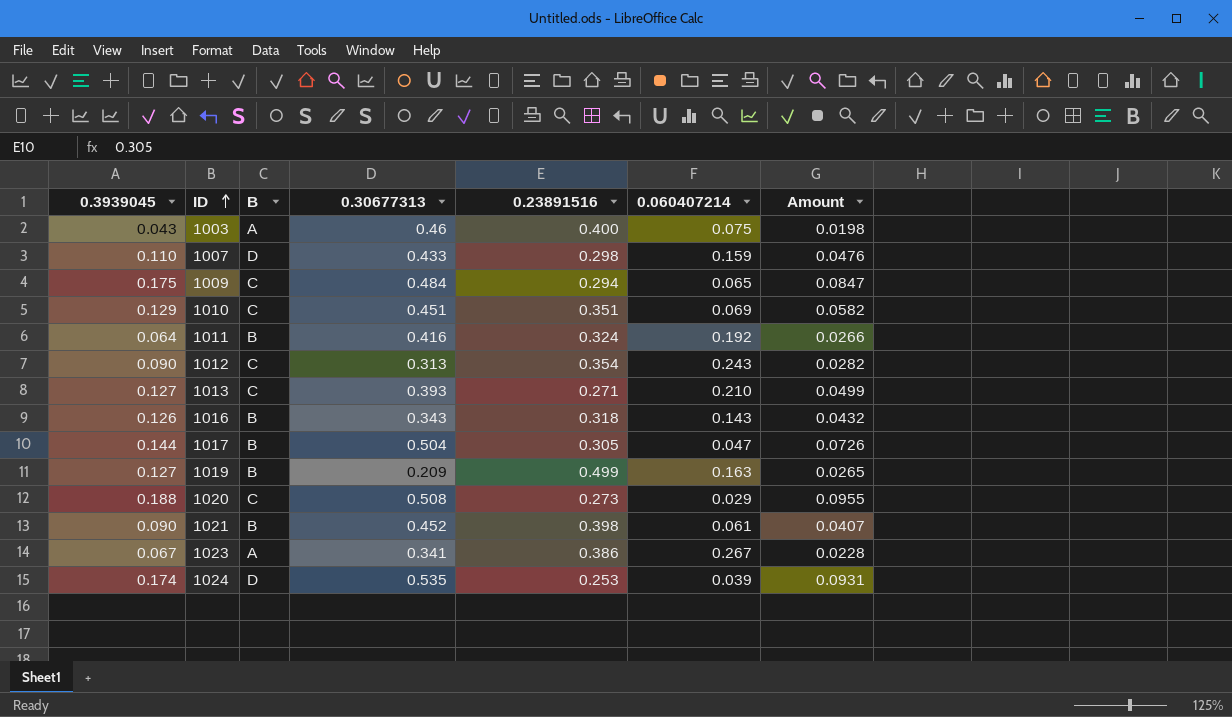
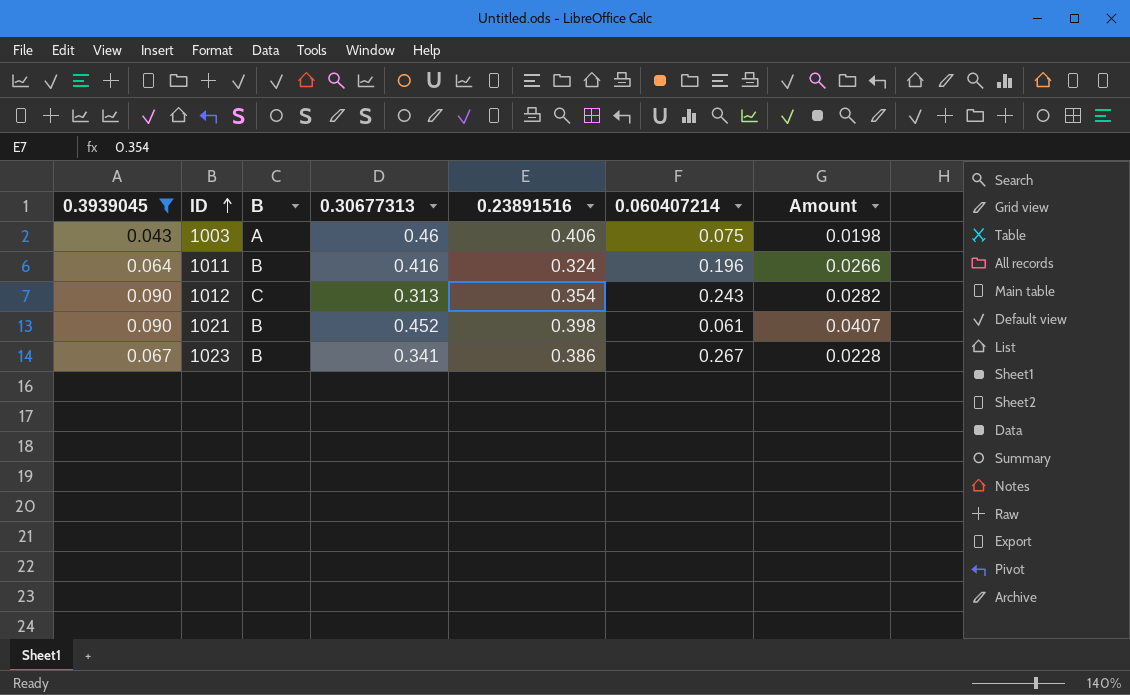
filter: none -> 0.3939045 <= 0.090
1003 | 0.23891516: 0.400 -> 0.406
1011 | 0.060407214: 0.192 -> 0.196
1023 | B: A -> B

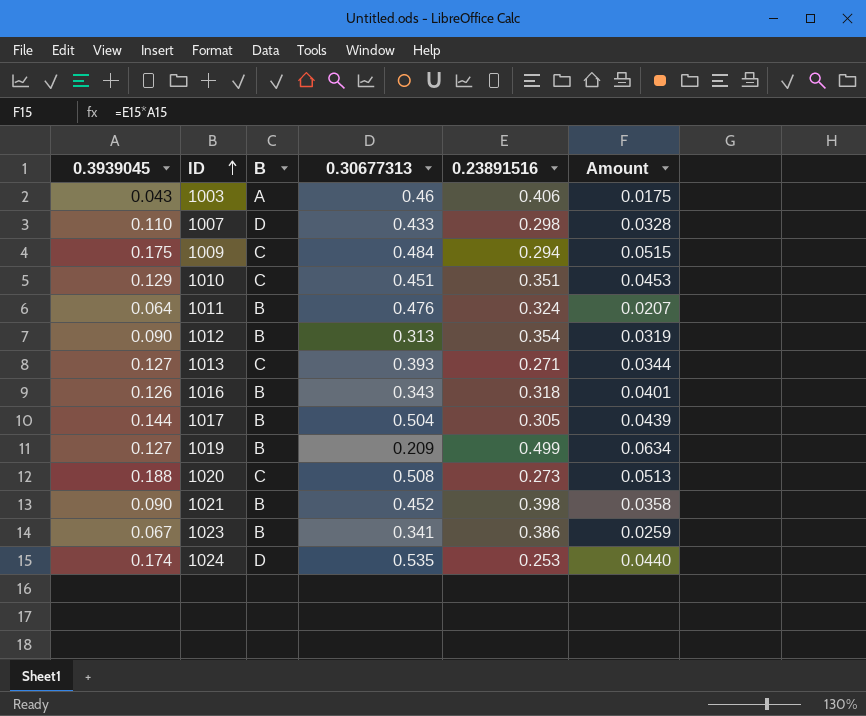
filter: 0.3939045 <= 0.090 -> none
column 0.060407214 | position: 6 -> none
column Amount | formula: [0.3939045] * [0.30677313] -> [0.3939045] * [0.23891516]
1011 | 0.30677313: 0.416 -> 0.476
1012 | B: C -> B

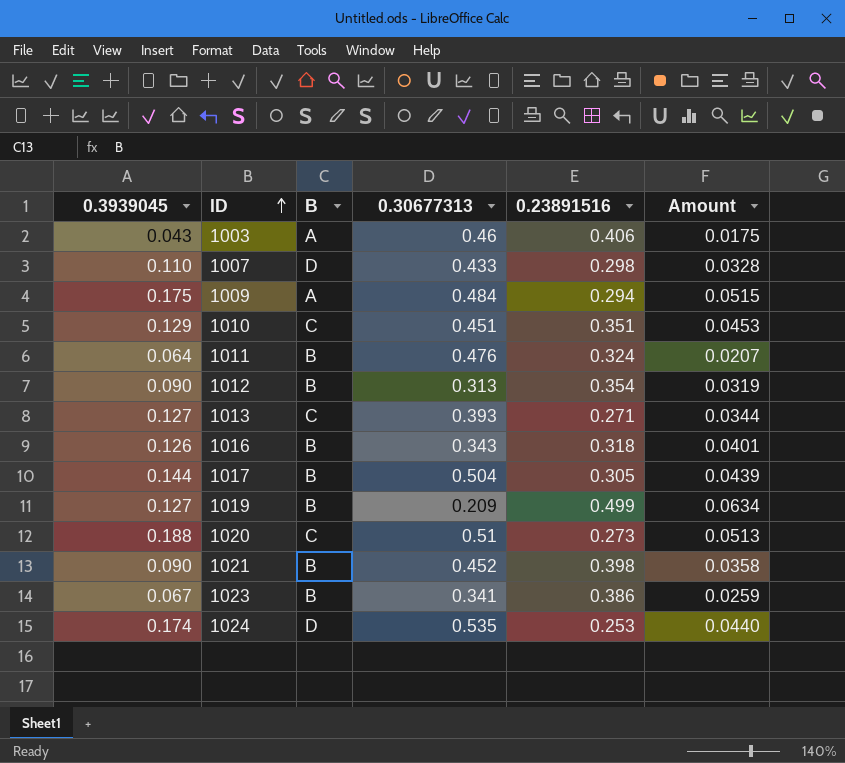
1009 | B: C -> A
1020 | 0.30677313: 0.508 -> 0.51

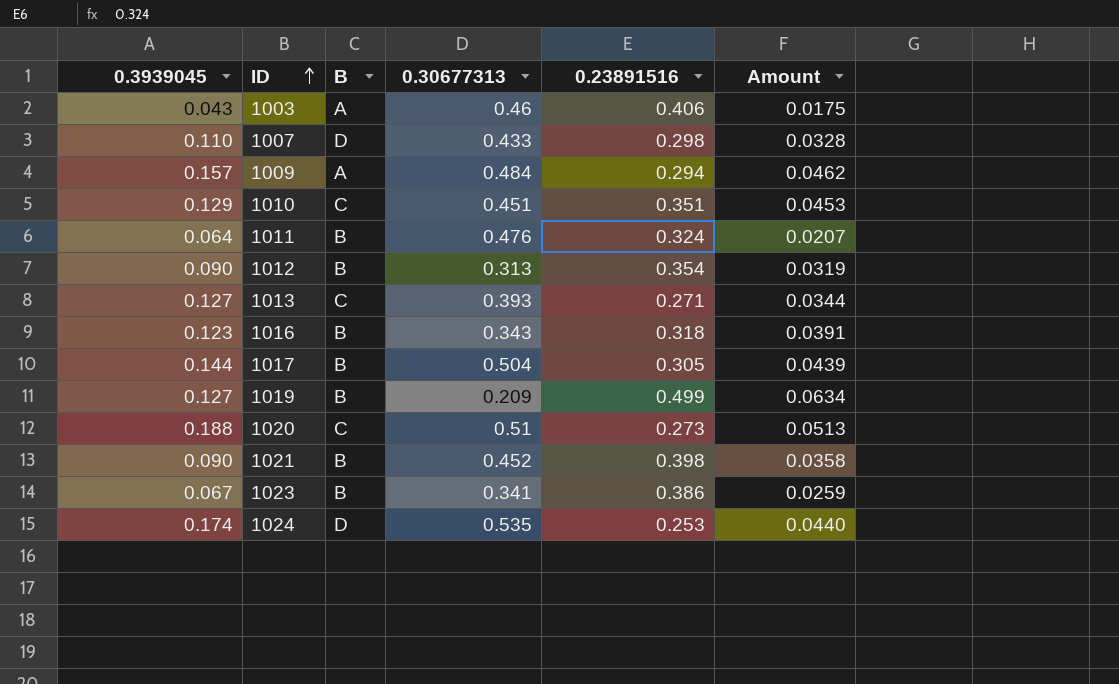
1009 | 0.3939045: 0.175 -> 0.157
1009 | Amount: 0.0515 -> 0.0462
1016 | 0.3939045: 0.126 -> 0.123
1016 | Amount: 0.0401 -> 0.0391

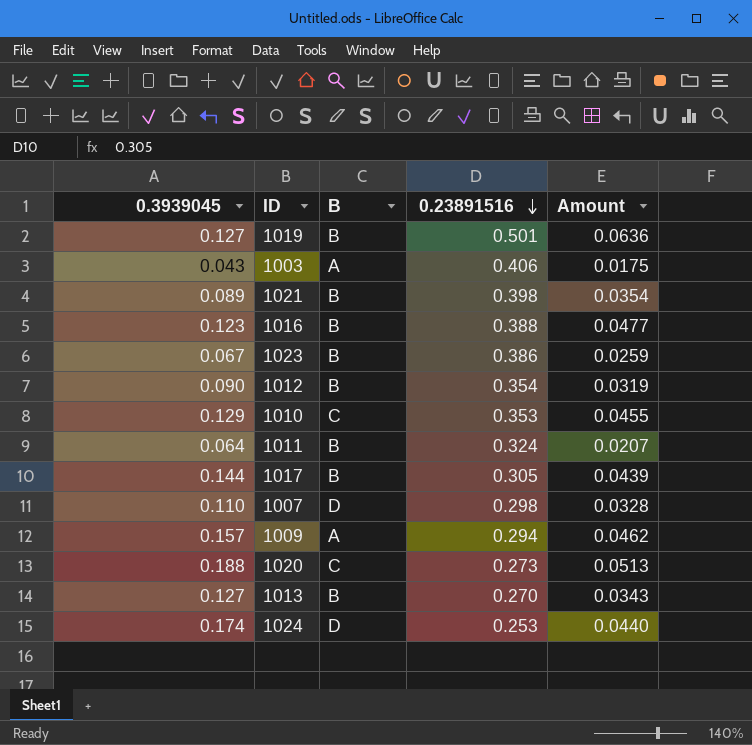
row order: ID ascending -> 0.23891516 descending
column 0.30677313 | position: 4 -> none
1019 | 0.23891516: 0.499 -> 0.501
1019 | Amount: 0.0634 -> 0.0636
1021 | 0.3939045: 0.090 -> 0.089
1021 | Amount: 0.0358 -> 0.0354
1016 | 0.23891516: 0.318 -> 0.388
1016 | Amount: 0.0391 -> 0.0477
1010 | 0.23891516: 0.351 -> 0.353
1010 | Amount: 0.0453 -> 0.0455
1013 | B: C -> B
1013 | 0.23891516: 0.271 -> 0.270
1013 | Amount: 0.0344 -> 0.0343

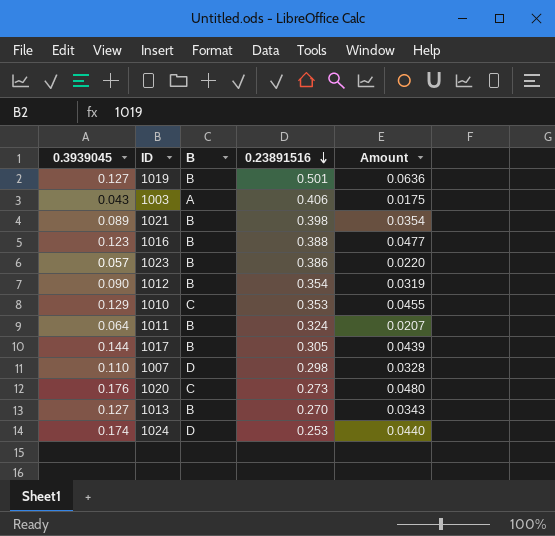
row 1009: 0.157 | A | 0.294 | 0.0462 -> none
1023 | 0.3939045: 0.067 -> 0.057
1023 | Amount: 0.0259 -> 0.0220
1020 | 0.3939045: 0.188 -> 0.176
1020 | Amount: 0.0513 -> 0.0480

